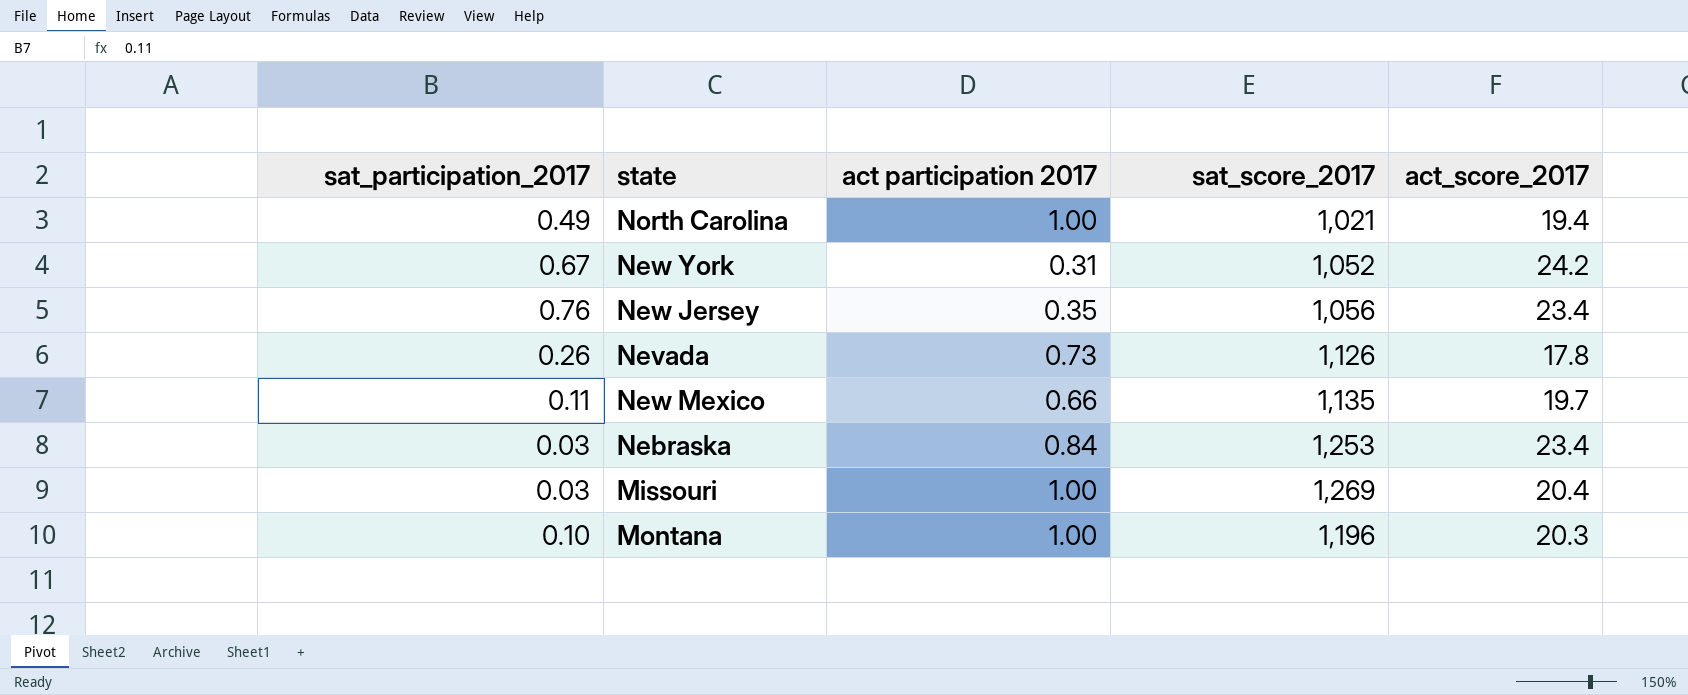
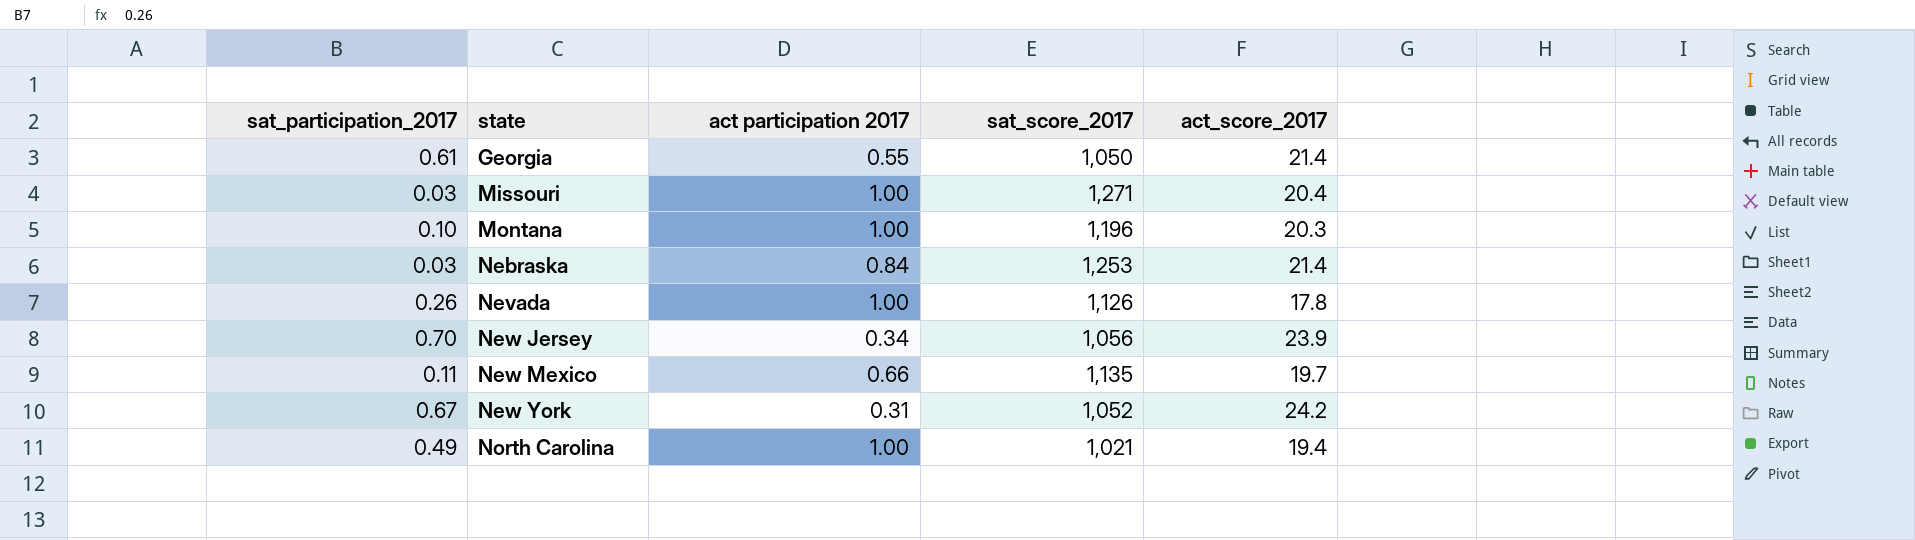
row order: none -> state ascending
row Georgia: none -> 0.61 | 0.55 | 1,050 | 21.4
Missouri | sat_score_2017: 1,269 -> 1,271
Nebraska | act_score_2017: 23.4 -> 21.4
Nevada | act participation 2017: 0.73 -> 1.00
New Jersey | sat_participation_2017: 0.76 -> 0.70
New Jersey | act participation 2017: 0.35 -> 0.34
New Jersey | act_score_2017: 23.4 -> 23.9

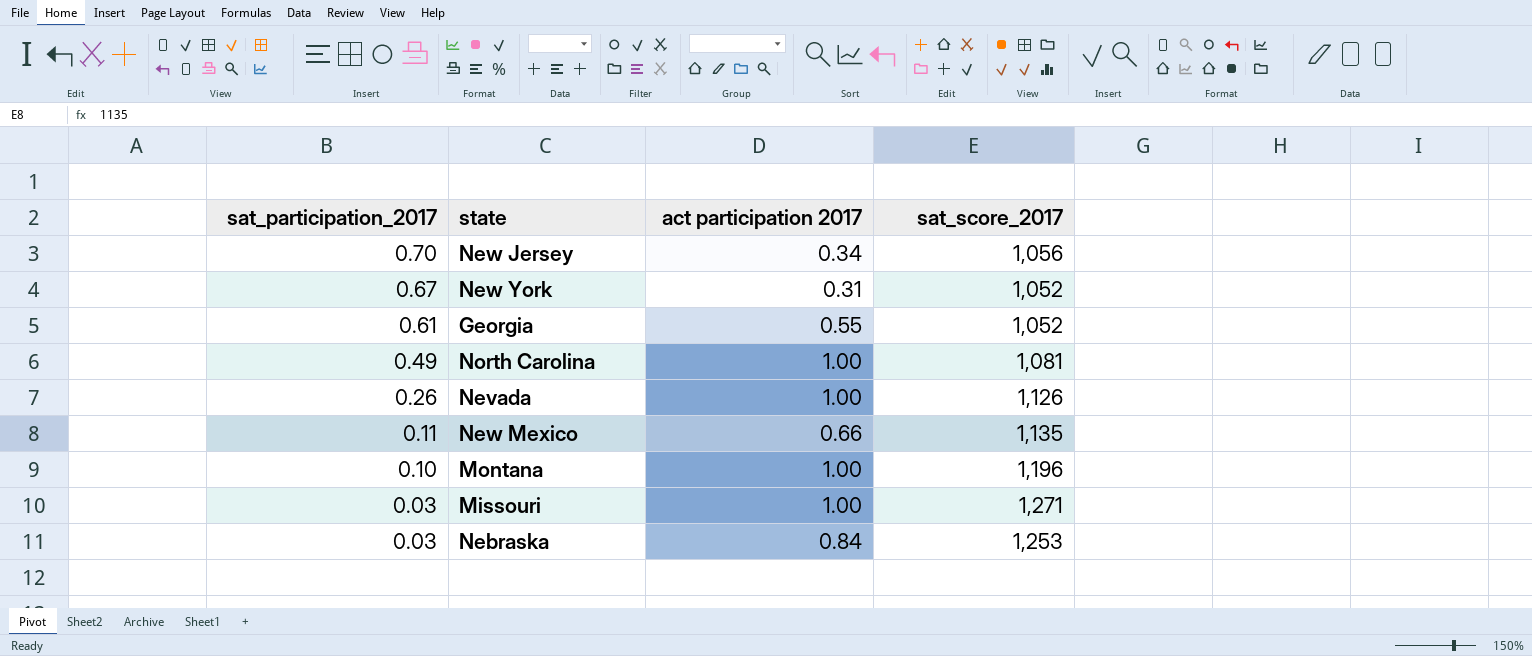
row order: state ascending -> sat_participation_2017 descending
column act_score_2017 | position: 5 -> none
Georgia | sat_score_2017: 1,050 -> 1,052
North Carolina | sat_score_2017: 1,021 -> 1,081

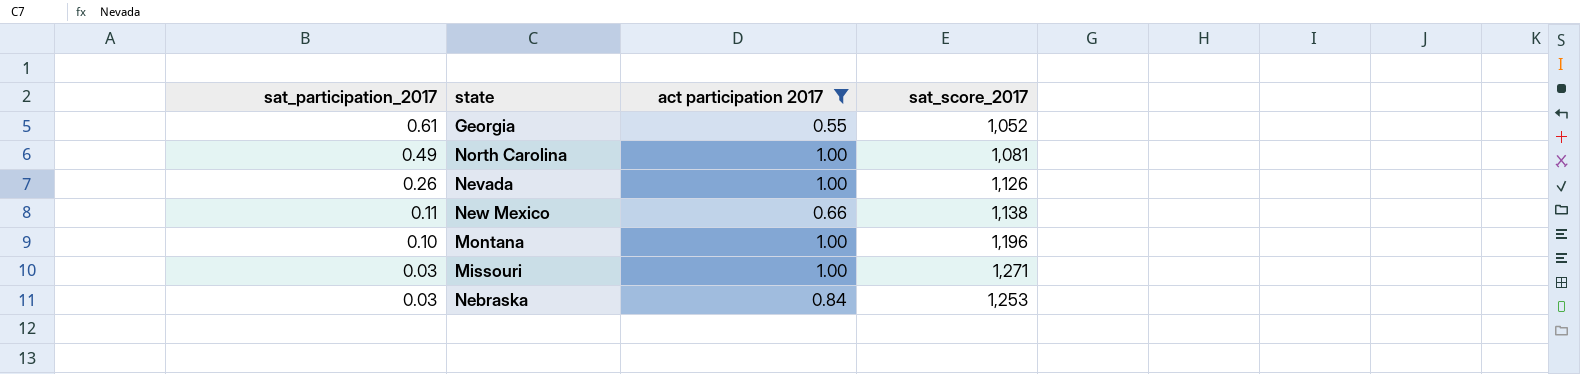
filter: none -> act participation 2017 >= 0.55
New Mexico | sat_score_2017: 1,135 -> 1,138

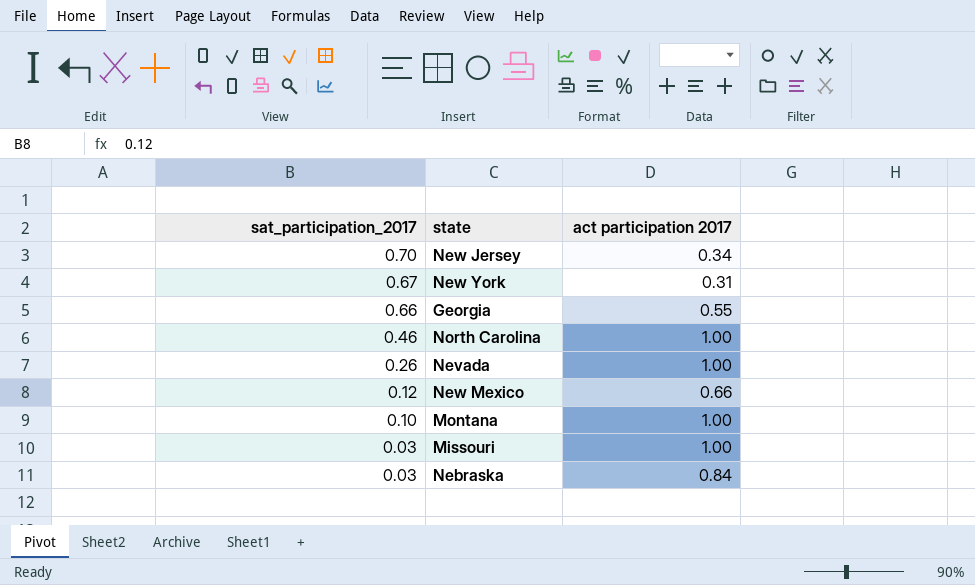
filter: act participation 2017 >= 0.55 -> none
column sat_score_2017 | position: 4 -> none
Georgia | sat_participation_2017: 0.61 -> 0.66
North Carolina | sat_participation_2017: 0.49 -> 0.46
New Mexico | sat_participation_2017: 0.11 -> 0.12

